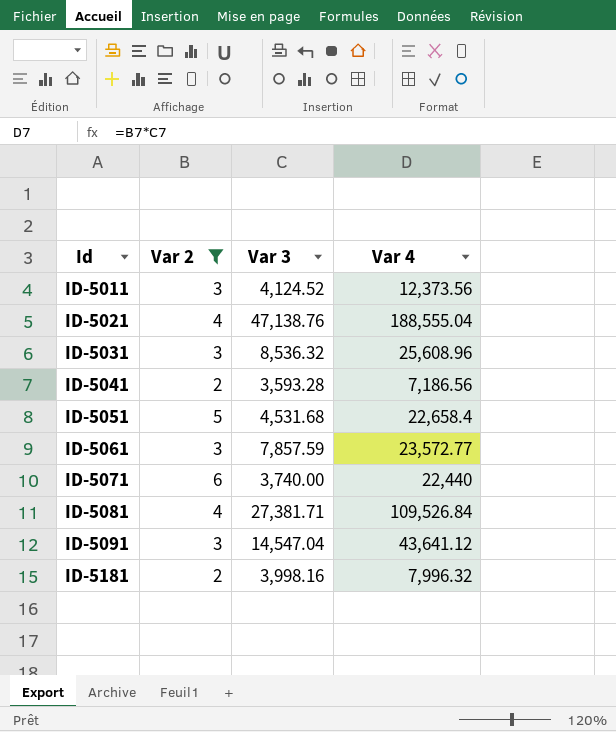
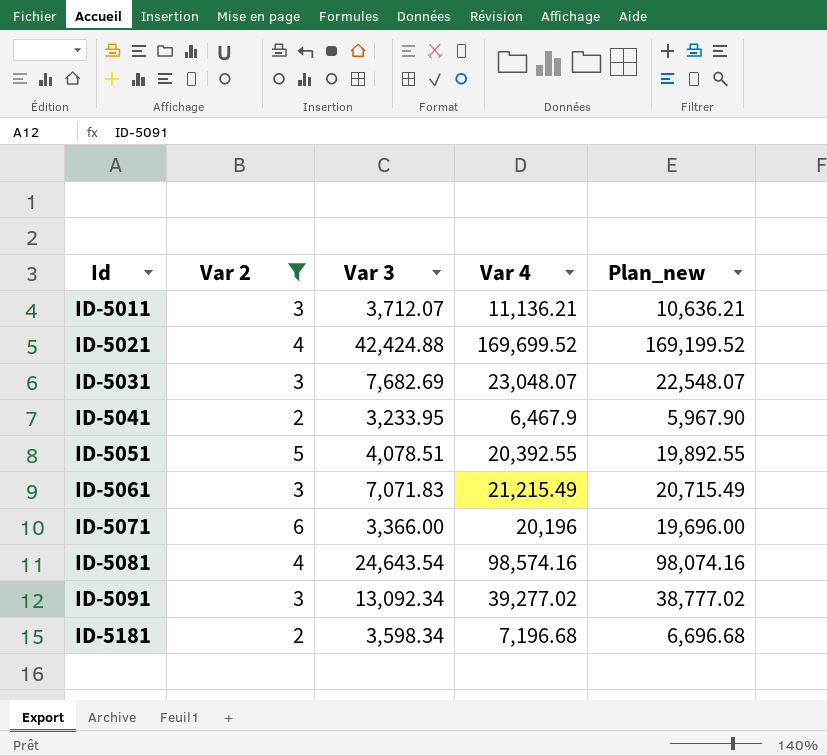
column Plan_new | formula: none -> [Var 4] - 500
ID-5011 | Var 3: 4,124.52 -> 3,712.07
ID-5011 | Var 4: 12,373.56 -> 11,136.21
ID-5021 | Var 3: 47,138.76 -> 42,424.88
ID-5021 | Var 4: 188,555.04 -> 169,699.52
ID-5031 | Var 3: 8,536.32 -> 7,682.69
ID-5031 | Var 4: 25,608.96 -> 23,048.07
ID-5041 | Var 3: 3,593.28 -> 3,233.95
ID-5041 | Var 4: 7,186.56 -> 6,467.9
ID-5051 | Var 3: 4,531.68 -> 4,078.51
ID-5051 | Var 4: 22,658.4 -> 20,392.55
ID-5061 | Var 3: 7,857.59 -> 7,071.83
ID-5061 | Var 4: 23,572.77 -> 21,215.49
ID-5071 | Var 3: 3,740.00 -> 3,366.00
ID-5071 | Var 4: 22,440 -> 20,196
ID-5081 | Var 3: 27,381.71 -> 24,643.54
ID-5081 | Var 4: 109,526.84 -> 98,574.16
ID-5091 | Var 3: 14,547.04 -> 13,092.34
ID-5091 | Var 4: 43,641.12 -> 39,277.02
ID-5181 | Var 3: 3,998.16 -> 3,598.34
ID-5181 | Var 4: 7,996.32 -> 7,196.68

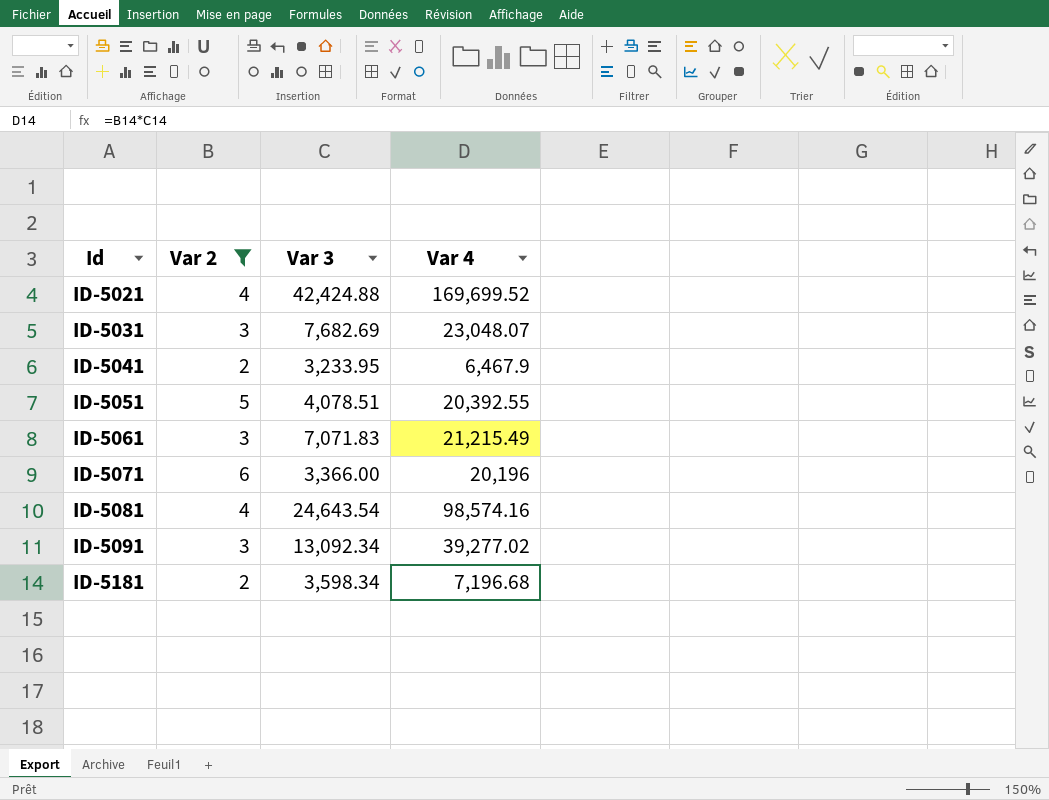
column Plan_new | formula: [Var 4] - 500 -> none
row ID-5011: 3 | 3,712.07 | 11,136.21 | 10,636.21 -> none

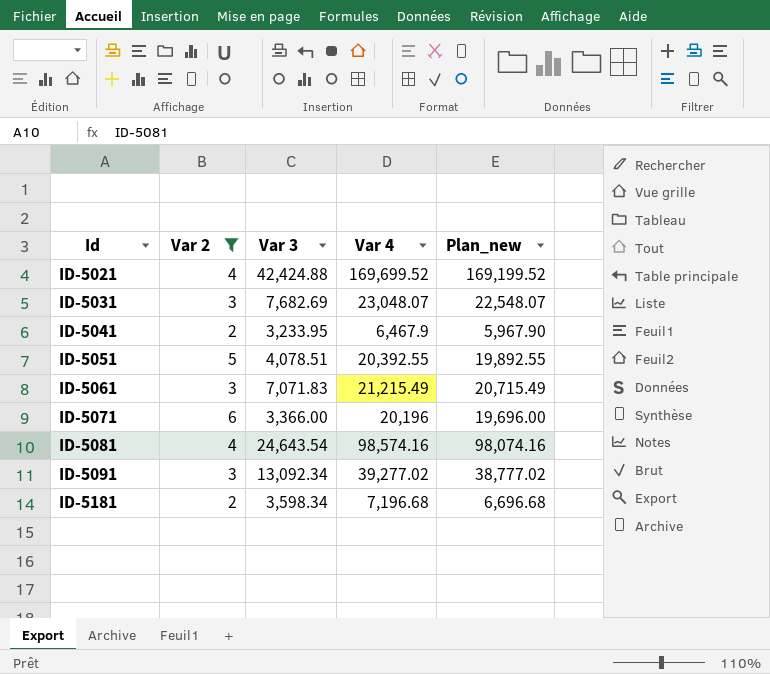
column Plan_new | formula: none -> [Var 4] - 500

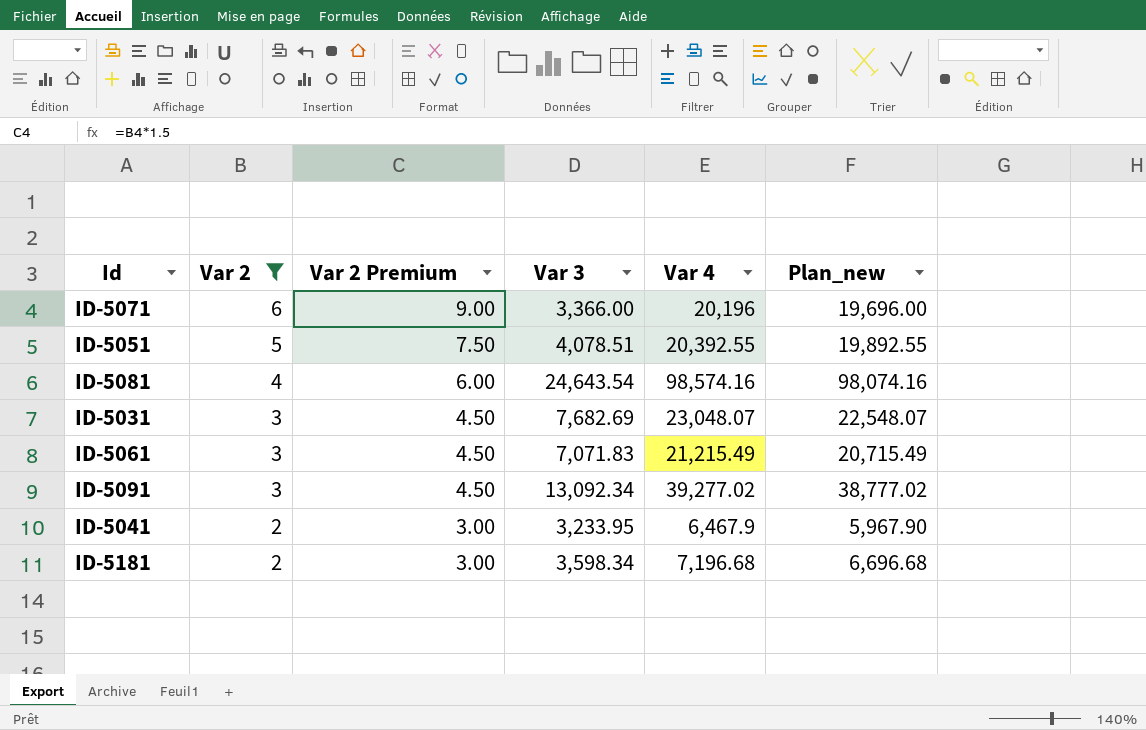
row order: Id ascending -> Var 2 descending
column Var 2 Premium | formula: none -> [Var 2] * 1.5
row ID-5021: 4 | 42,424.88 | 169,699.52 | 169,199.52 -> none

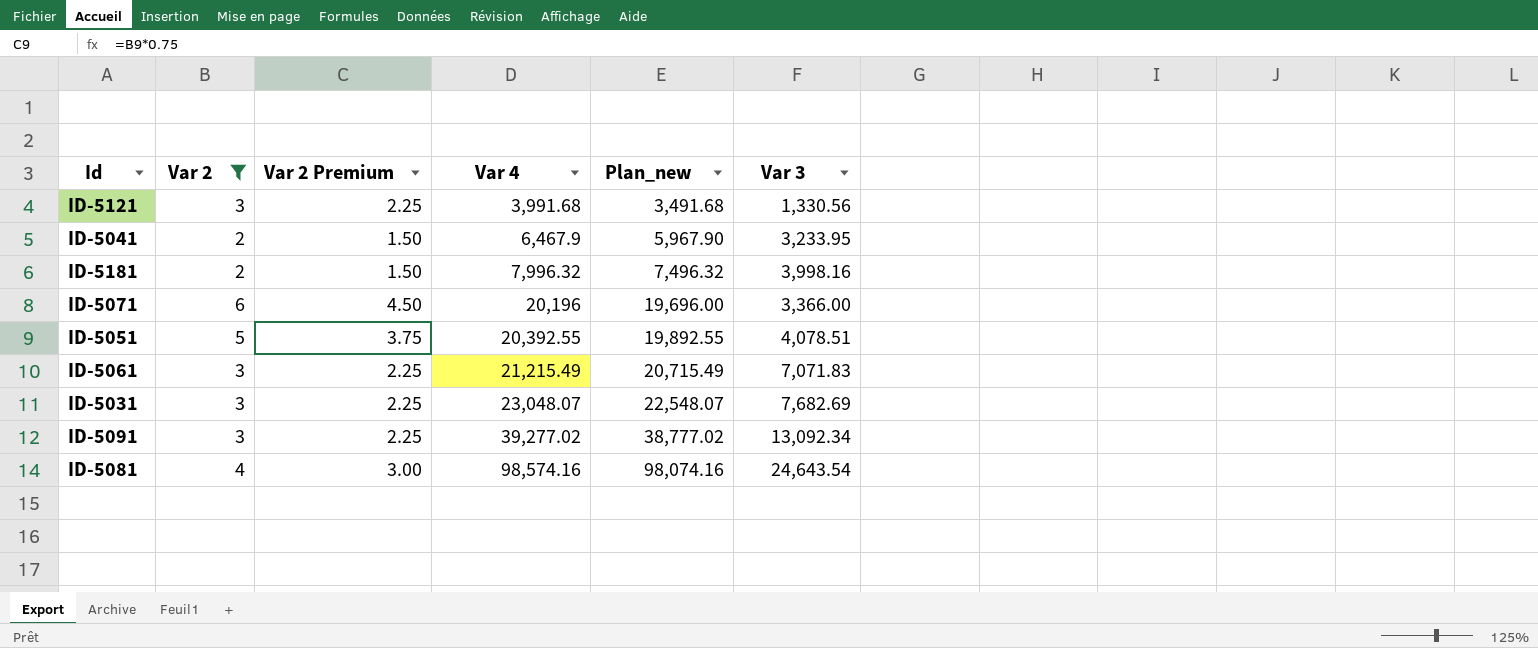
row order: Var 2 descending -> Var 4 ascending
column Var 2 Premium | formula: [Var 2] * 1.5 -> [Var 2] * 0.75
column Var 3 | position: 4 -> 6
row ID-5121: none -> 3 | 2.25 | 3,991.68 | 3,491.68 | 1,330.56
ID-5181 | Var 4: 7,196.68 -> 7,996.32
ID-5181 | Plan_new: 6,696.68 -> 7,496.32
ID-5181 | Var 3: 3,598.34 -> 3,998.16

